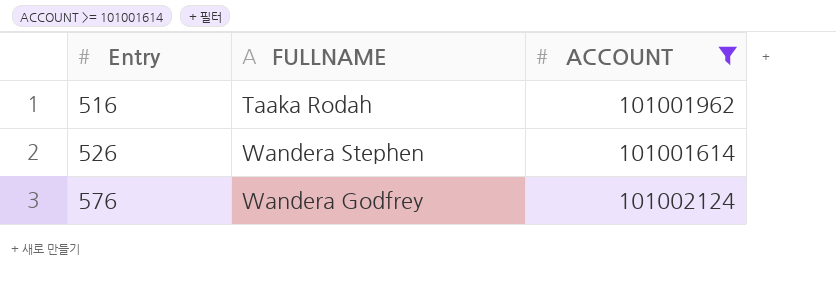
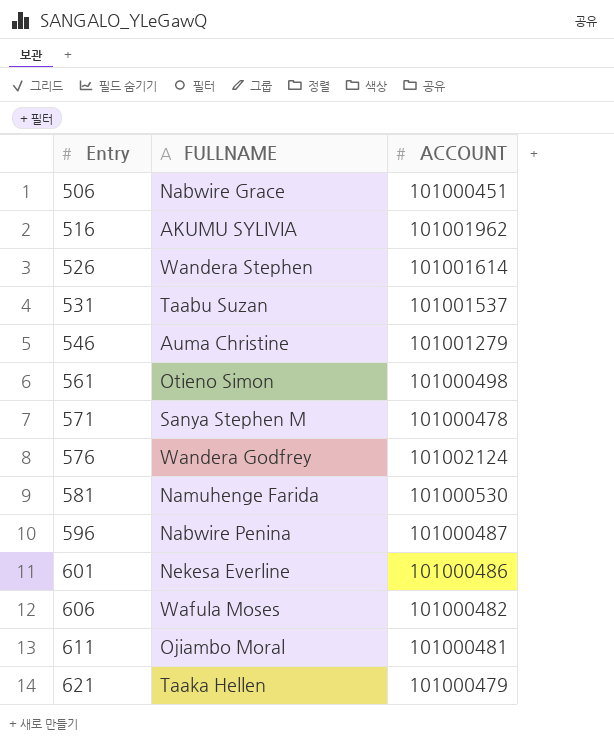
filter: ACCOUNT >= 101001614 -> none
516 | FULLNAME: Taaka Rodah -> AKUMU SYLIVIA

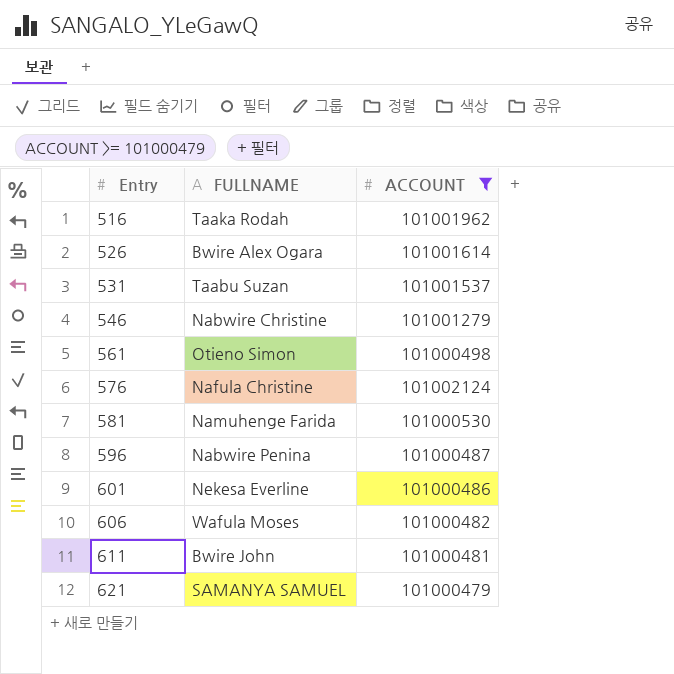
filter: none -> ACCOUNT >= 101000479
516 | FULLNAME: AKUMU SYLIVIA -> Taaka Rodah
526 | FULLNAME: Wandera Stephen -> Bwire Alex Ogara
546 | FULLNAME: Auma Christine -> Nabwire Christine
576 | FULLNAME: Wandera Godfrey -> Nafula Christine
611 | FULLNAME: Ojiambo Moral -> Bwire John
621 | FULLNAME: Taaka Hellen -> SAMANYA SAMUEL

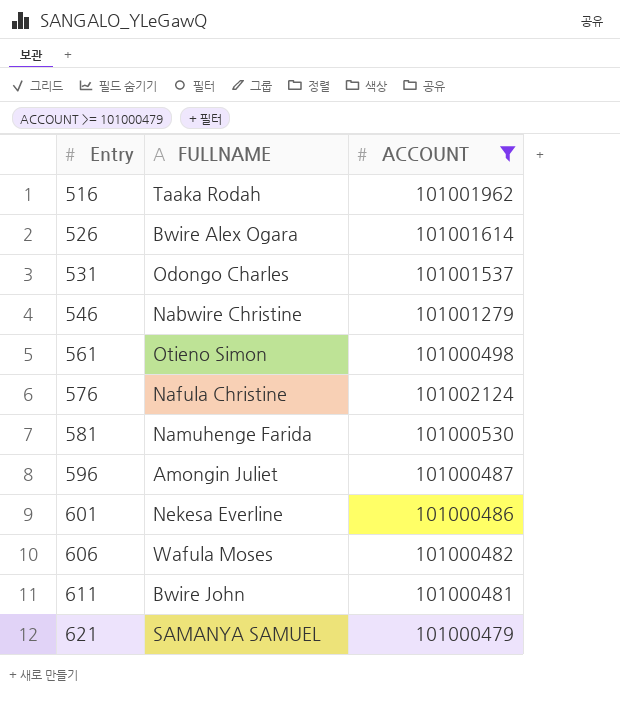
531 | FULLNAME: Taabu Suzan -> Odongo Charles
596 | FULLNAME: Nabwire Penina -> Amongin Juliet

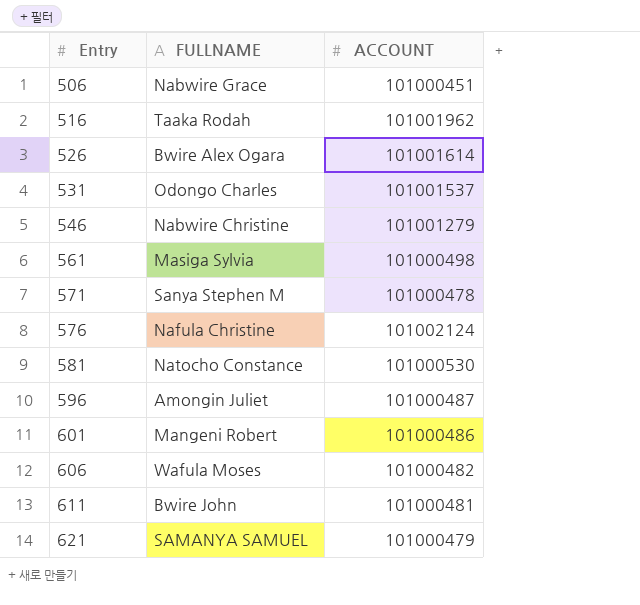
filter: ACCOUNT >= 101000479 -> none
561 | FULLNAME: Otieno Simon -> Masiga Sylvia
581 | FULLNAME: Namuhenge Farida -> Natocho Constance
601 | FULLNAME: Nekesa Everline -> Mangeni Robert

